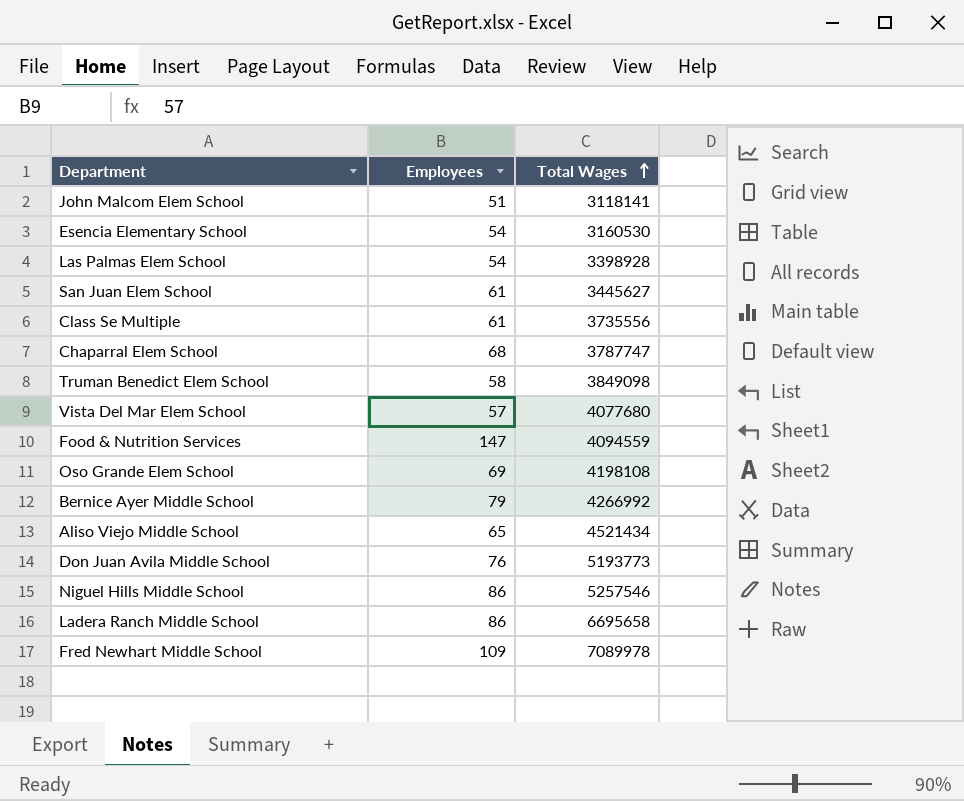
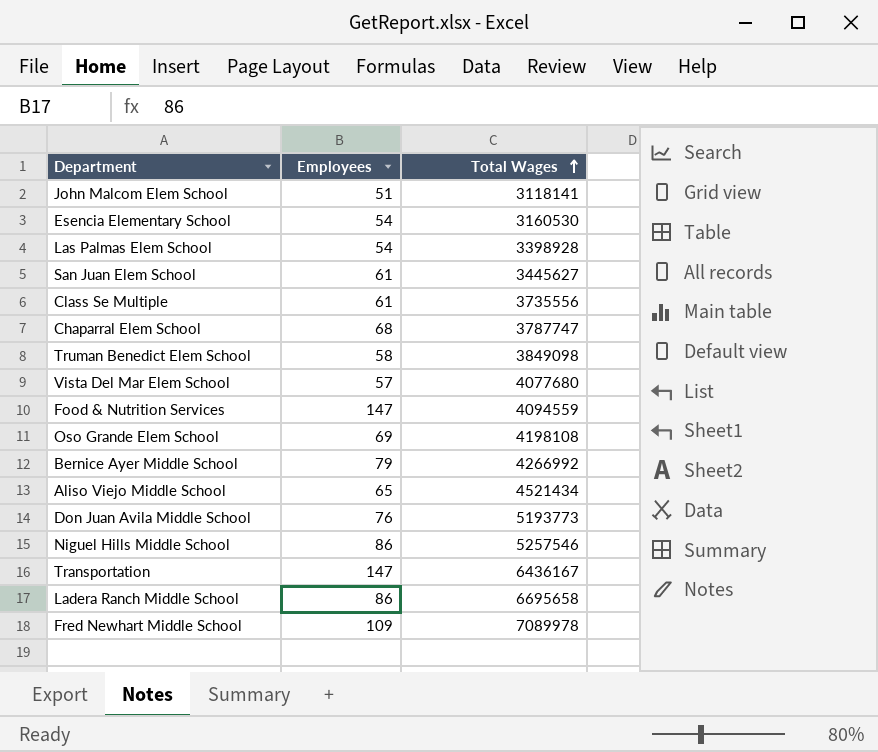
row Transportation: none -> 147 | 6436167

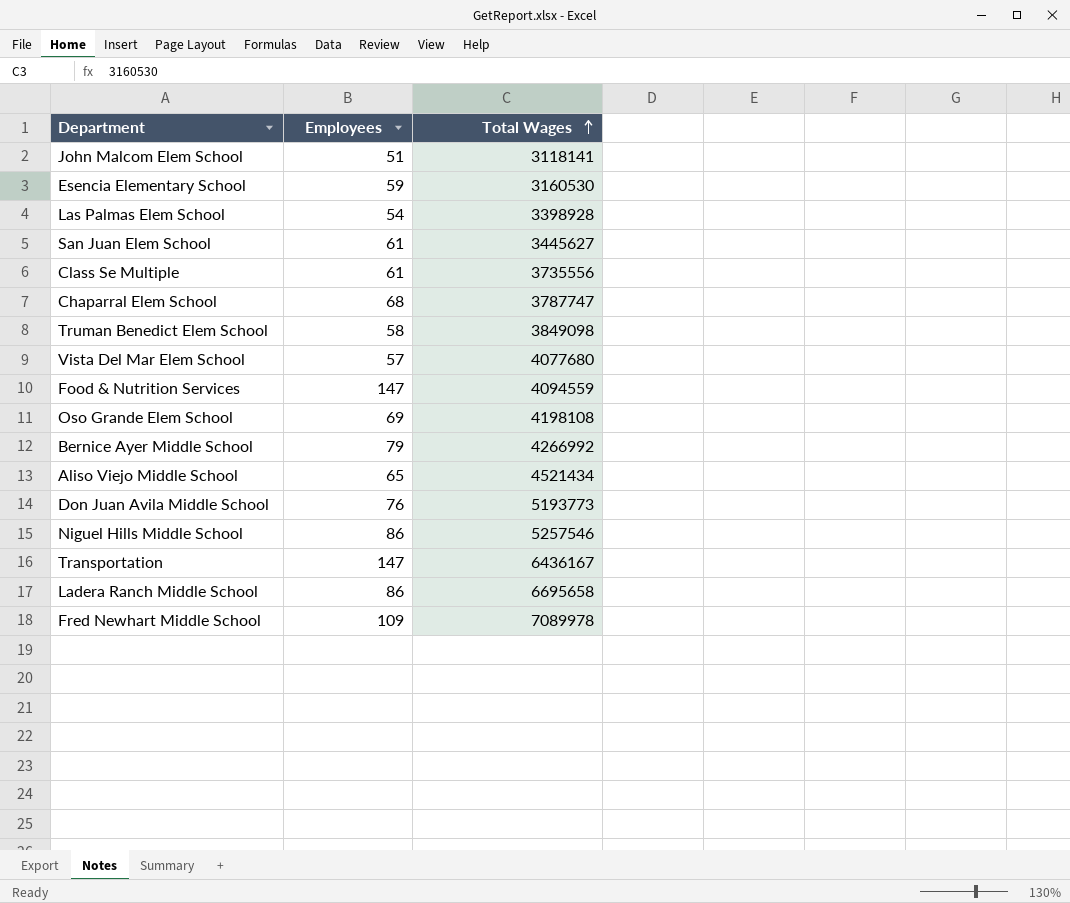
Esencia Elementary School | Employees: 54 -> 59

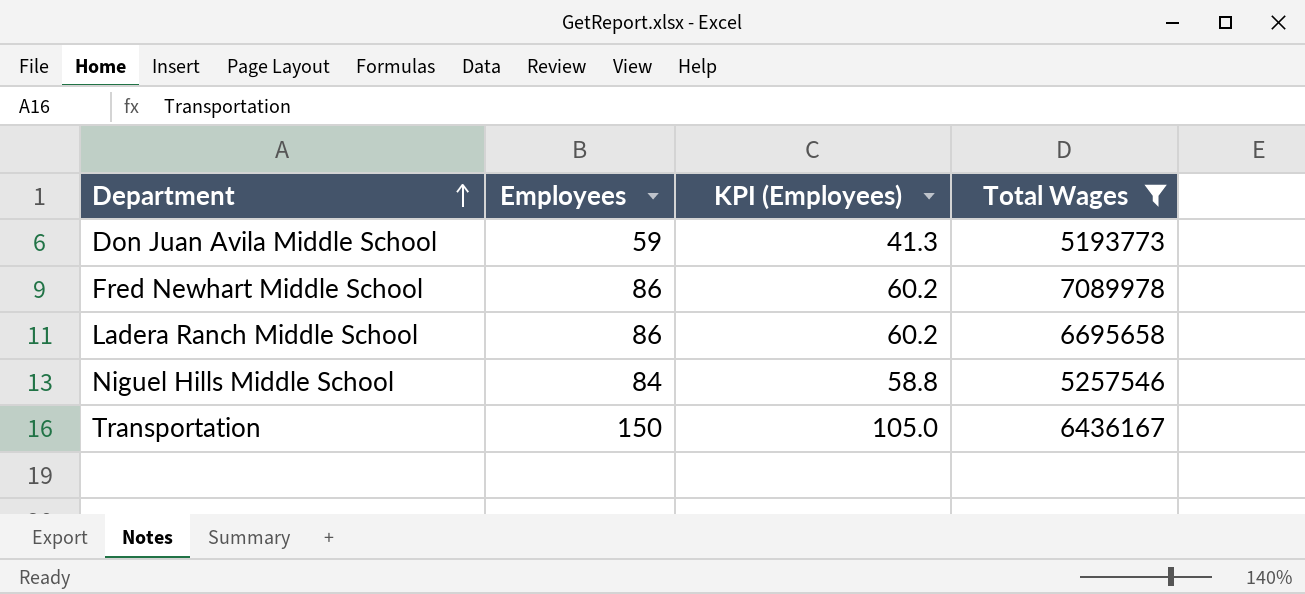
filter: none -> Total Wages >= 5193773
row order: Total Wages ascending -> Department ascending
column KPI (Employees) | formula: none -> [Employees] * 0.7
Don Juan Avila Middle School | Employees: 76 -> 59
Fred Newhart Middle School | Employees: 109 -> 86
Niguel Hills Middle School | Employees: 86 -> 84
Transportation | Employees: 147 -> 150

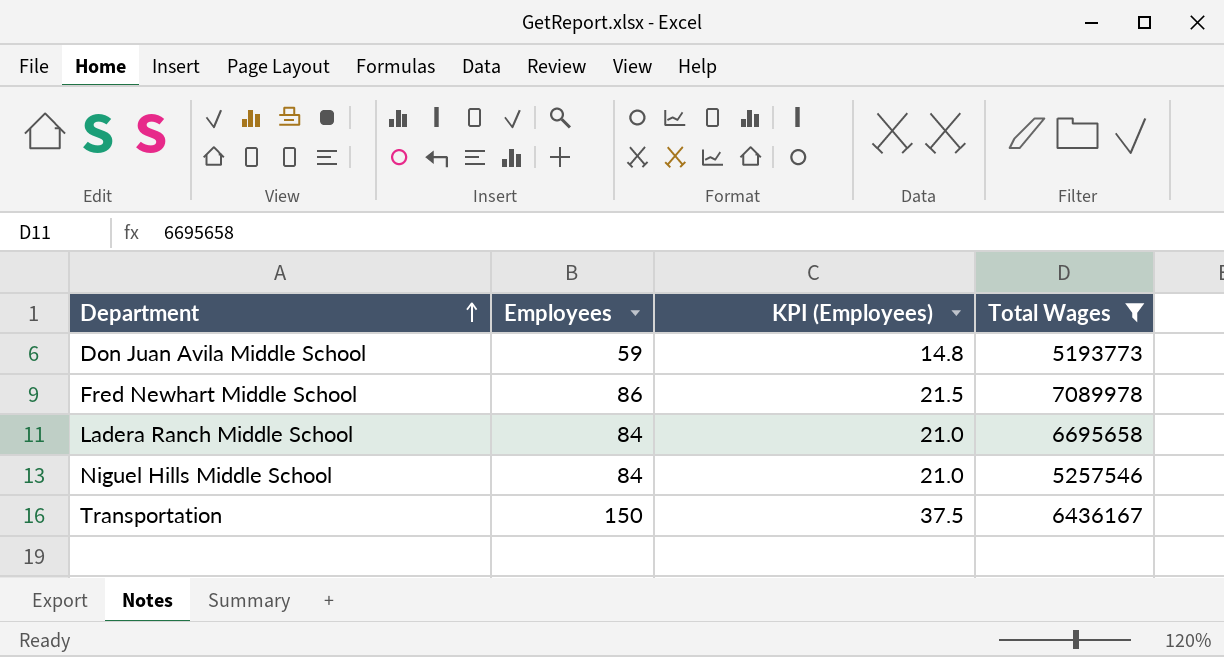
column KPI (Employees) | formula: [Employees] * 0.7 -> [Employees] * 0.25
Ladera Ranch Middle School | Employees: 86 -> 84

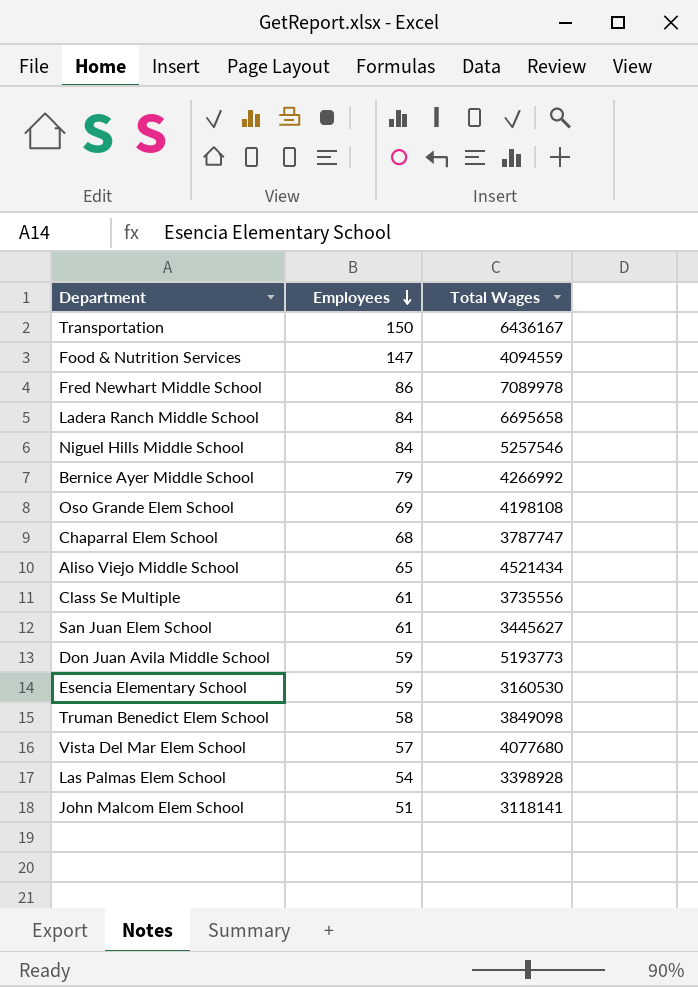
filter: Total Wages >= 5193773 -> none
row order: Department ascending -> Employees descending
column KPI (Employees) | formula: [Employees] * 0.25 -> none

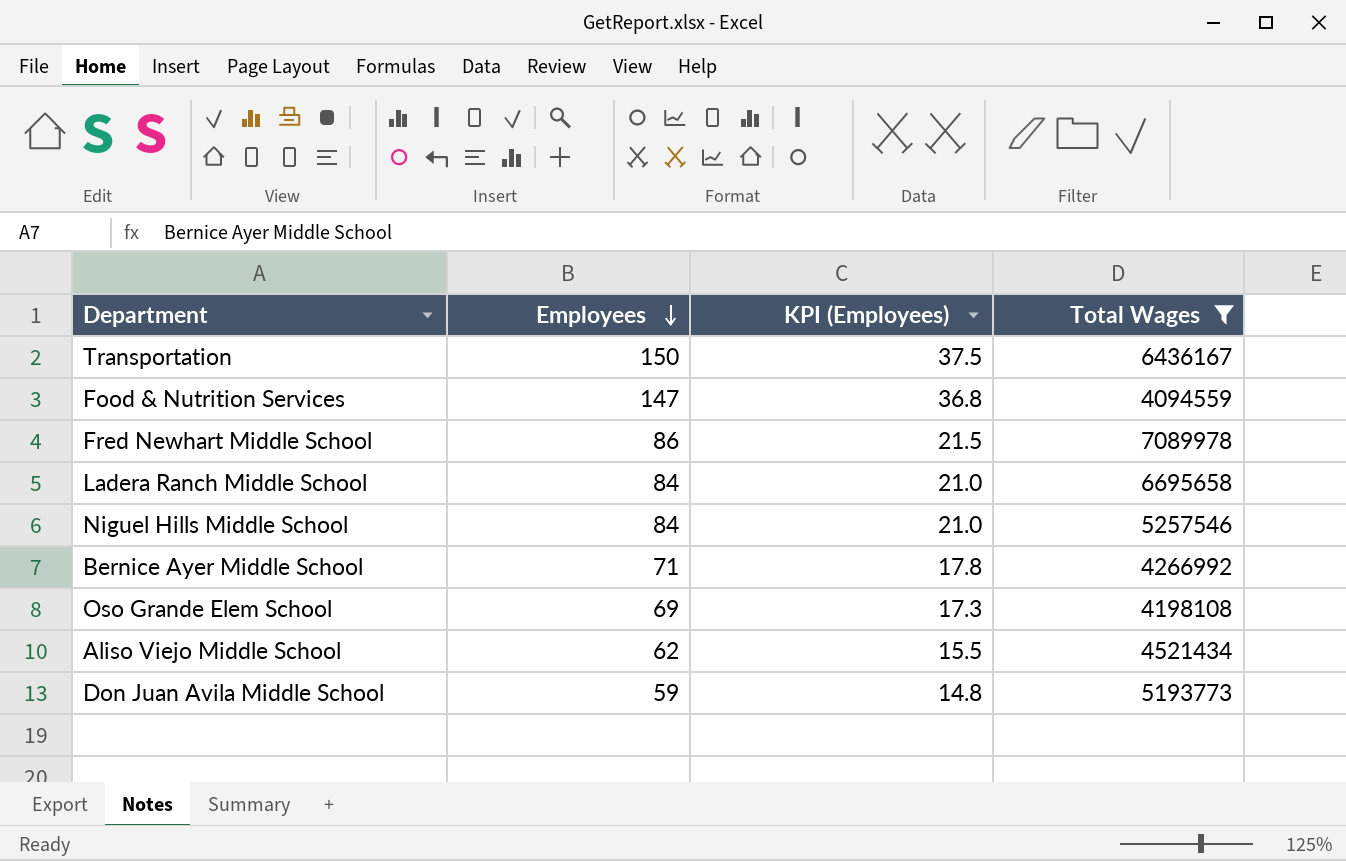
filter: none -> Total Wages >= 4094559
column KPI (Employees) | formula: none -> [Employees] * 0.25
Bernice Ayer Middle School | Employees: 79 -> 71
Aliso Viejo Middle School | Employees: 65 -> 62

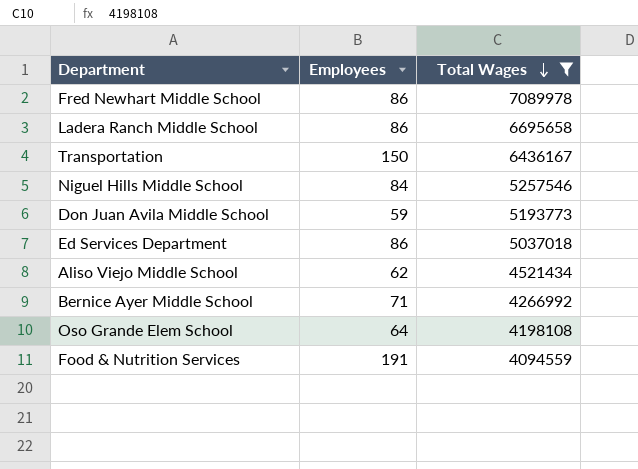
row order: Employees descending -> Total Wages descending
column KPI (Employees) | formula: [Employees] * 0.25 -> none
Ladera Ranch Middle School | Employees: 84 -> 86
row Ed Services Department: none -> 86 | 5037018
Oso Grande Elem School | Employees: 69 -> 64
Food & Nutrition Services | Employees: 147 -> 191

